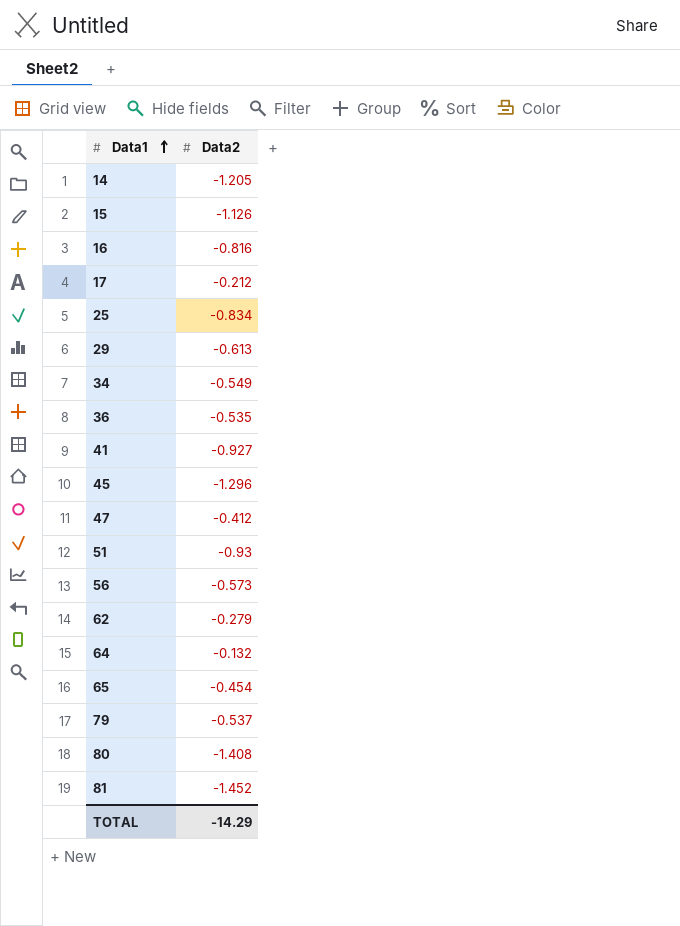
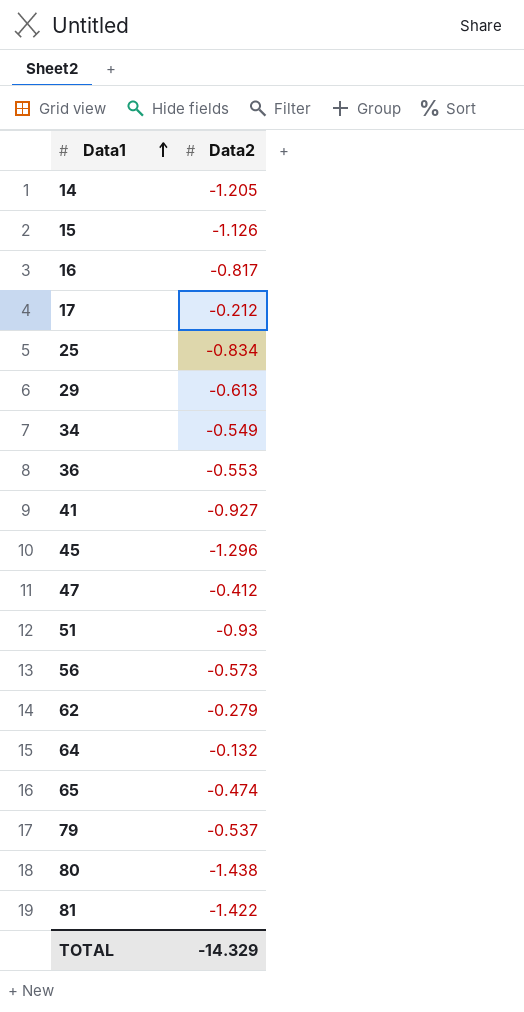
16 | Data2: -0.816 -> -0.817
36 | Data2: -0.535 -> -0.553
65 | Data2: -0.454 -> -0.474
80 | Data2: -1.408 -> -1.438
81 | Data2: -1.452 -> -1.422
TOTAL | Data2: -14.29 -> -14.329

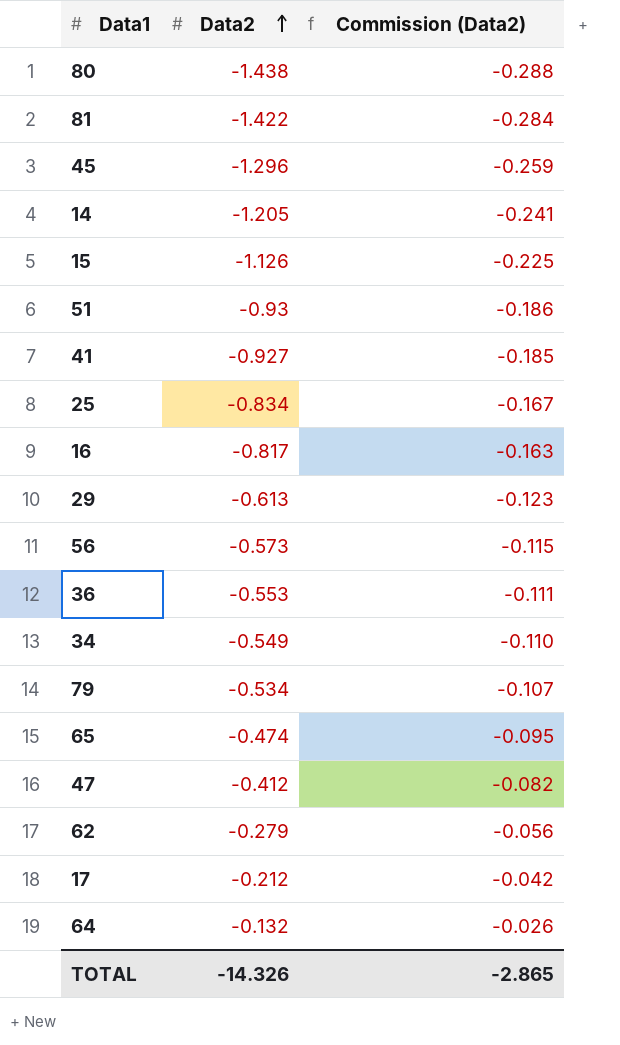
row order: Data1 ascending -> Data2 ascending
column Commission (Data2) | formula: none -> [Data2] * 0.2
79 | Data2: -0.537 -> -0.534
TOTAL | Data2: -14.329 -> -14.326

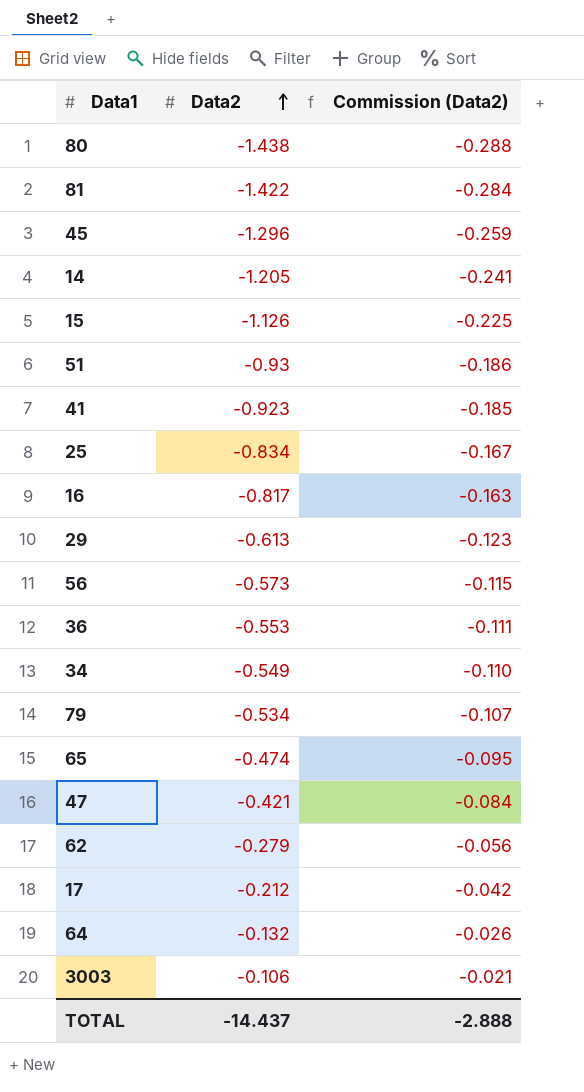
41 | Data2: -0.927 -> -0.923
47 | Data2: -0.412 -> -0.421
47 | Commission (Data2): -0.082 -> -0.084
row 3003: none -> -0.106 | -0.021
TOTAL | Data2: -14.326 -> -14.437
TOTAL | Commission (Data2): -2.865 -> -2.888

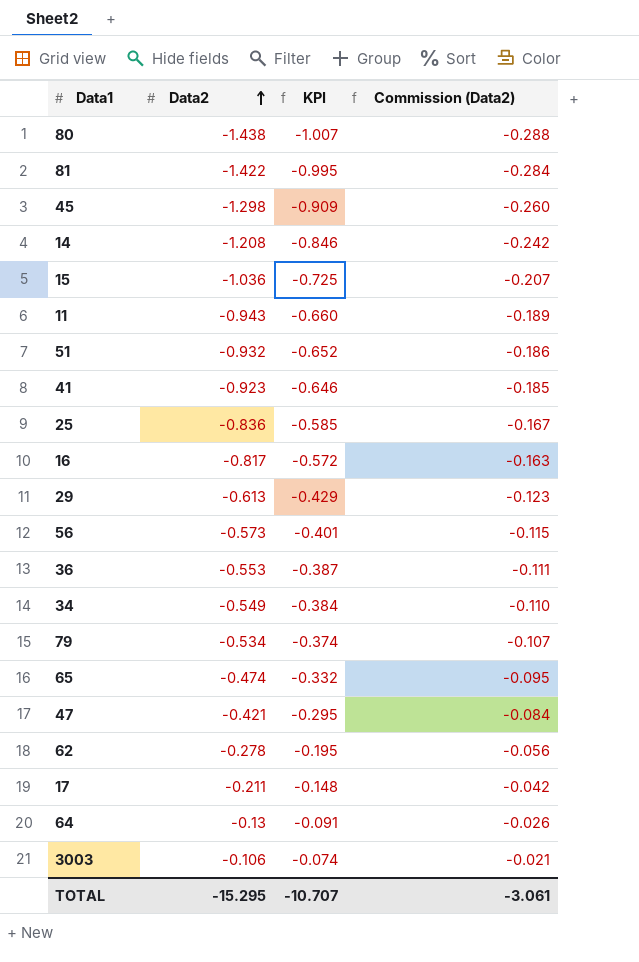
column KPI | formula: none -> [Data2] * 0.7
45 | Data2: -1.296 -> -1.298
45 | Commission (Data2): -0.259 -> -0.260
14 | Data2: -1.205 -> -1.208
14 | Commission (Data2): -0.241 -> -0.242
15 | Data2: -1.126 -> -1.036
15 | Commission (Data2): -0.225 -> -0.207
row 11: none -> -0.943 | -0.660 | -0.189
51 | Data2: -0.93 -> -0.932
25 | Data2: -0.834 -> -0.836
62 | Data2: -0.279 -> -0.278
17 | Data2: -0.212 -> -0.211
64 | Data2: -0.132 -> -0.13
TOTAL | Data2: -14.437 -> -15.295
TOTAL | Commission (Data2): -2.888 -> -3.061

